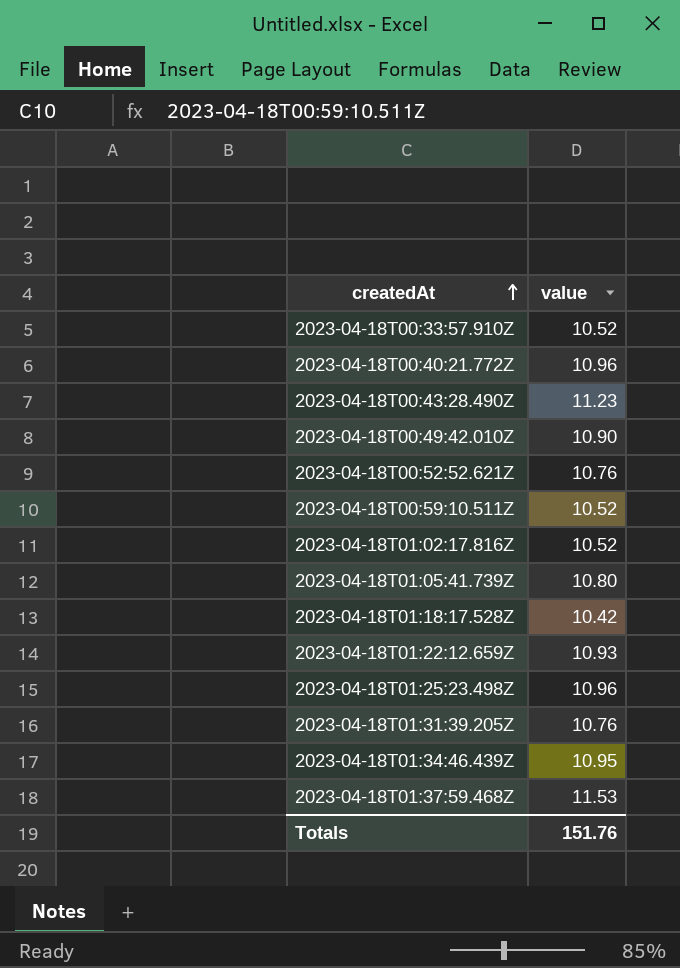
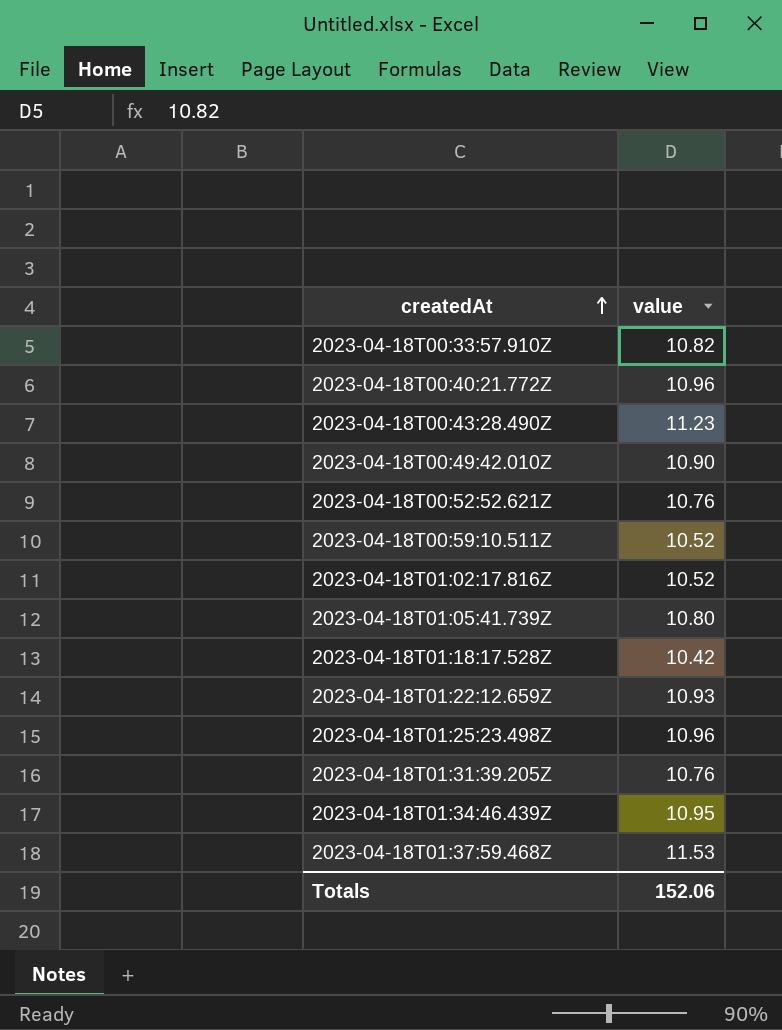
2023-04-18T00:33:57.910Z | value: 10.52 -> 10.82
Totals | value: 151.76 -> 152.06

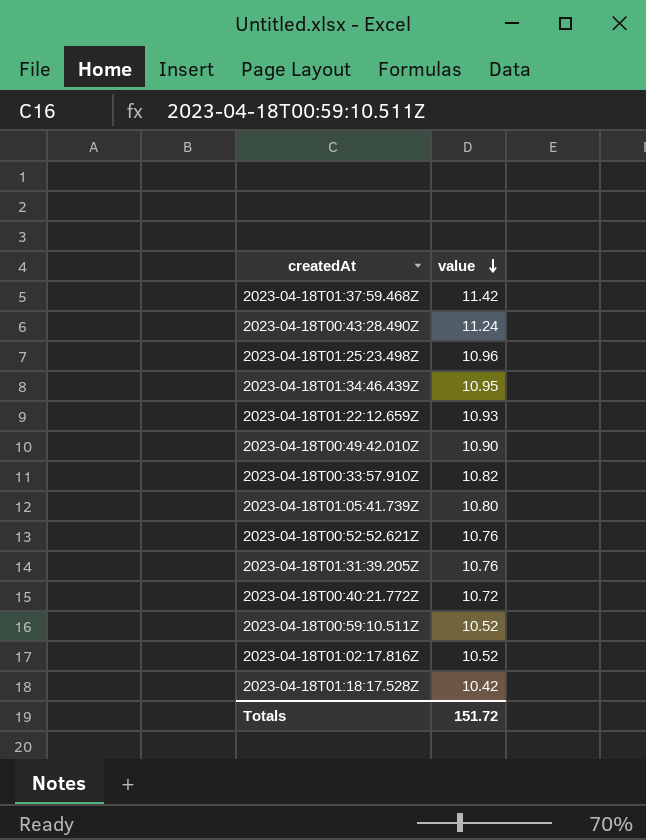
row order: createdAt ascending -> value descending
2023-04-18T01:37:59.468Z | value: 11.53 -> 11.42
2023-04-18T00:43:28.490Z | value: 11.23 -> 11.24
2023-04-18T00:40:21.772Z | value: 10.96 -> 10.72
Totals | value: 152.06 -> 151.72

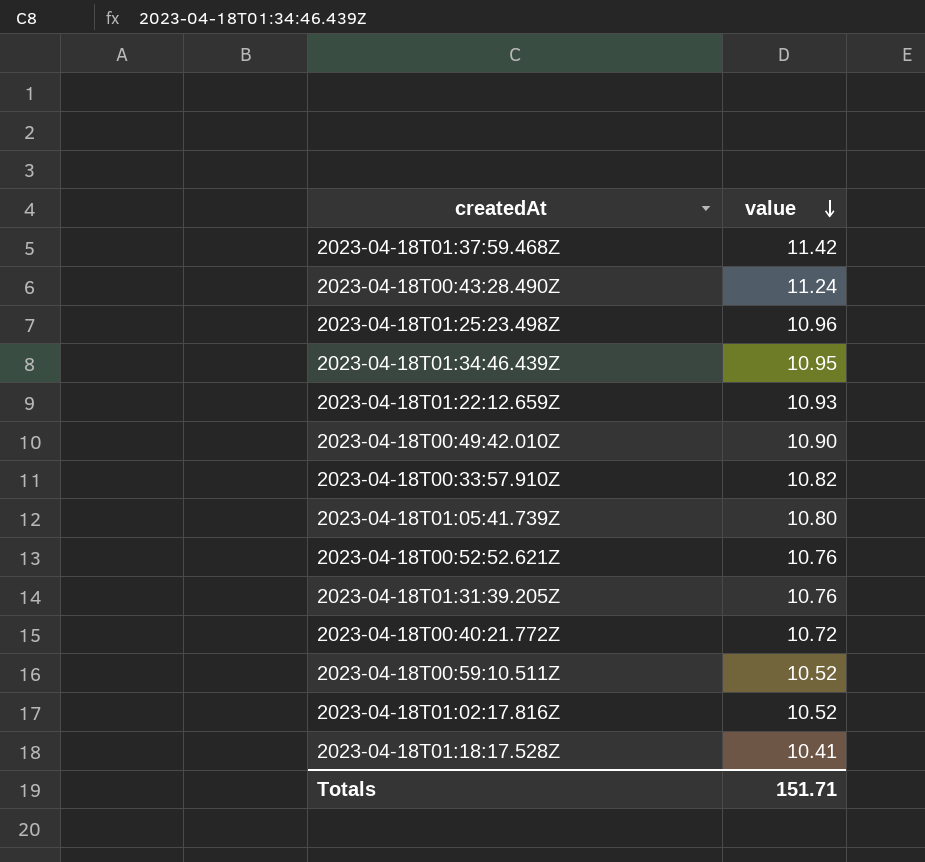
2023-04-18T01:18:17.528Z | value: 10.42 -> 10.41
Totals | value: 151.72 -> 151.71

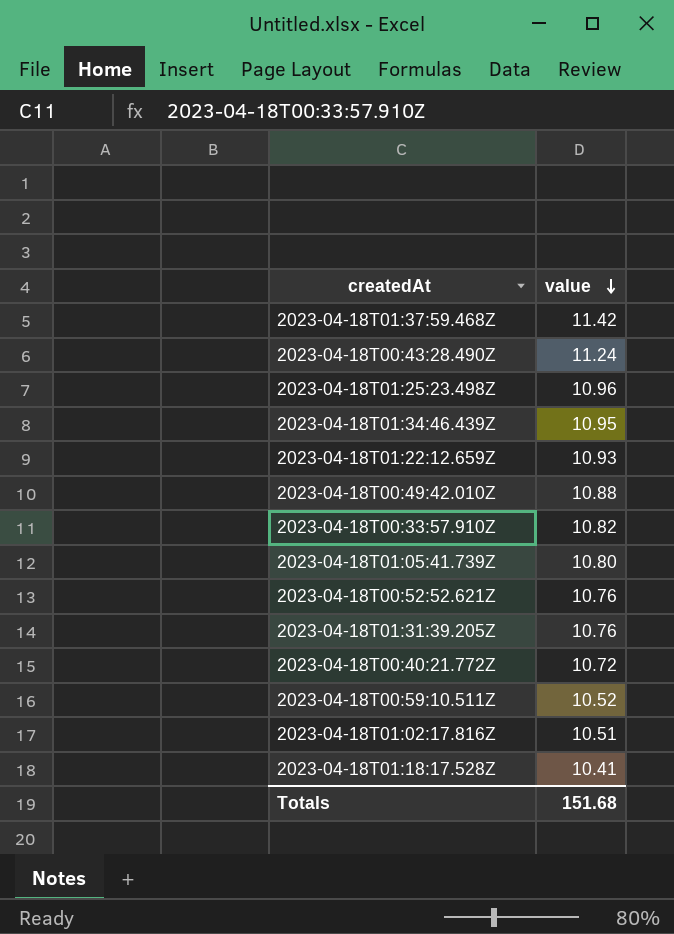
2023-04-18T00:49:42.010Z | value: 10.90 -> 10.88
2023-04-18T01:02:17.816Z | value: 10.52 -> 10.51
Totals | value: 151.71 -> 151.68

